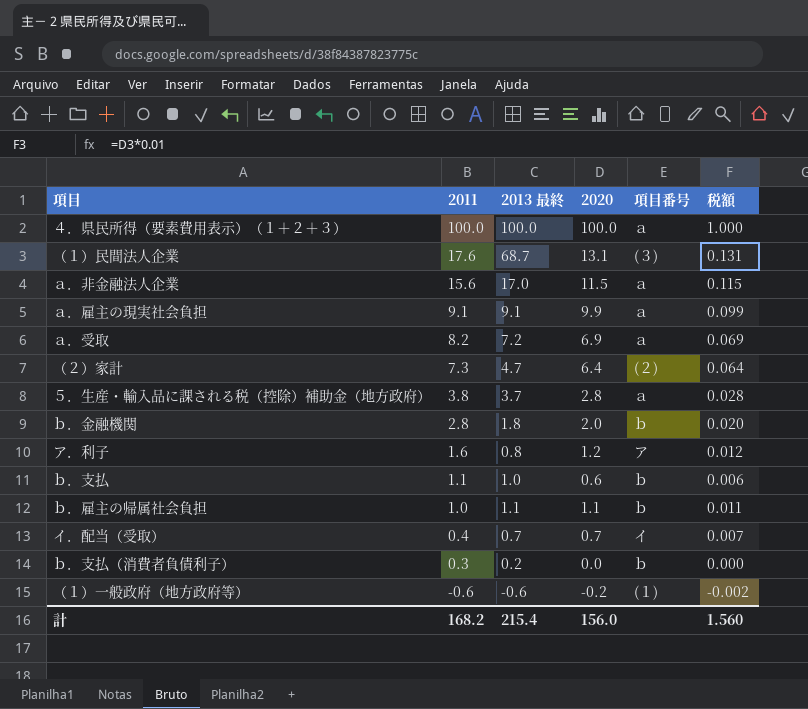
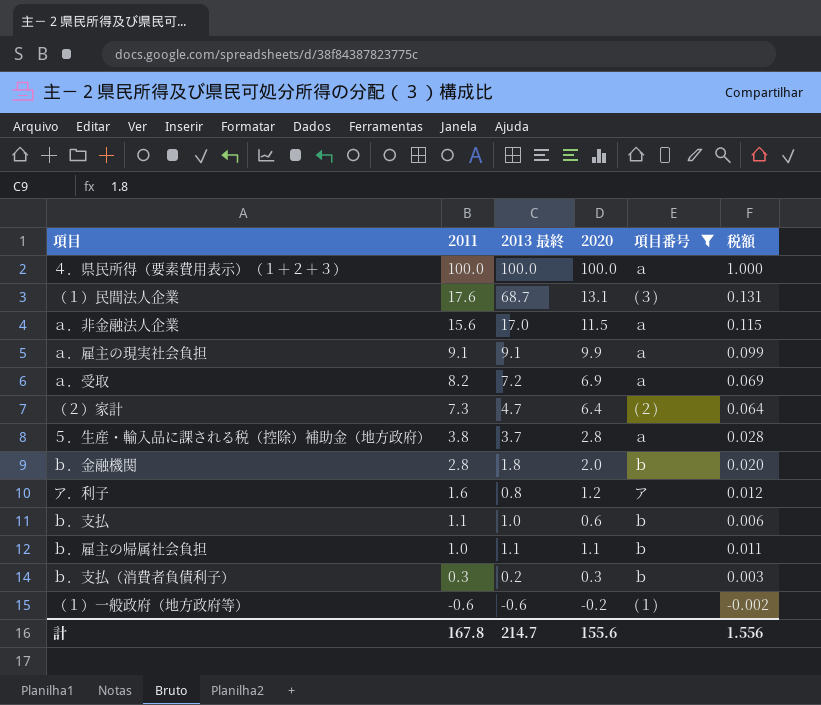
filter: none -> 項目番号 != イ
ｂ．支払（消費者負債利子） | 2020: 0.0 -> 0.3
ｂ．支払（消費者負債利子） | 税額: 0.000 -> 0.003
計 | 2011: 168.2 -> 167.8
計 | 2013 最終: 215.4 -> 214.7
計 | 2020: 156.0 -> 155.6
計 | 税額: 1.560 -> 1.556

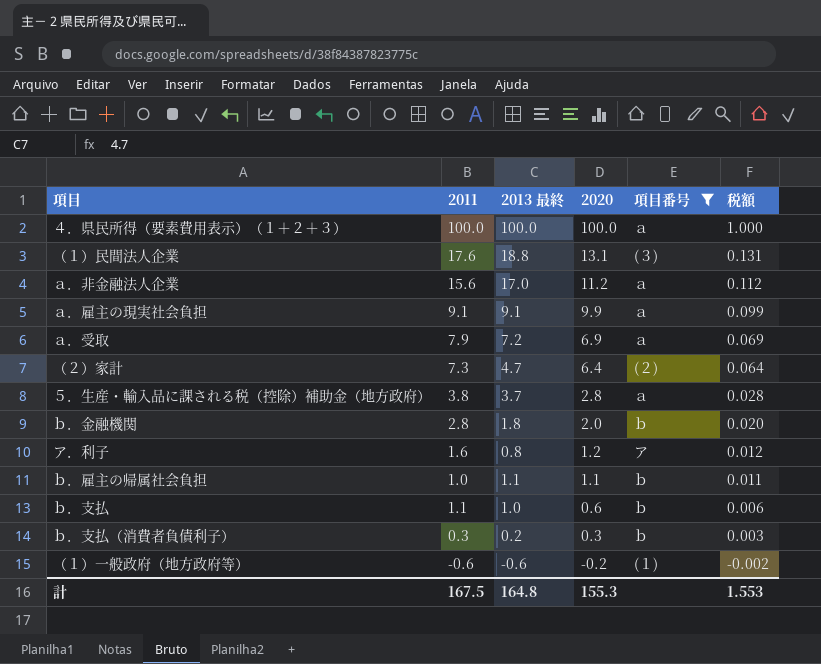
row order: 2011 descending -> 2020 descending
（１）民間法人企業 | 2013 最終: 68.7 -> 18.8
ａ．非金融法人企業 | 2020: 11.5 -> 11.2
ａ．非金融法人企業 | 税額: 0.115 -> 0.112
ａ．受取 | 2011: 8.2 -> 7.9
計 | 2011: 167.8 -> 167.5
計 | 2013 最終: 214.7 -> 164.8
計 | 2020: 155.6 -> 155.3
計 | 税額: 1.556 -> 1.553

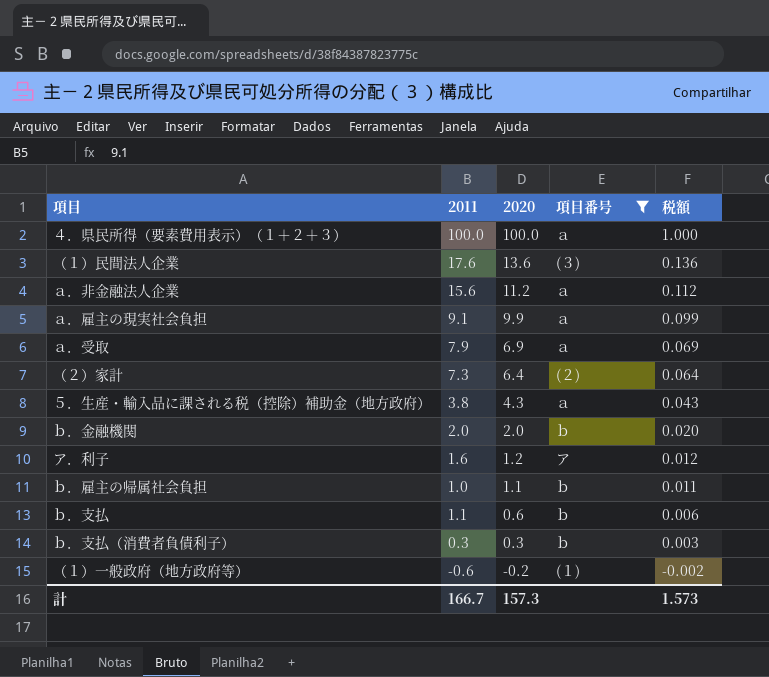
column 2013 最終 | position: 3 -> none
（１）民間法人企業 | 2020: 13.1 -> 13.6
（１）民間法人企業 | 税額: 0.131 -> 0.136
５．生産・輸入品に課される税（控除）補助金（地方政府） | 2020: 2.8 -> 4.3
５．生産・輸入品に課される税（控除）補助金（地方政府） | 税額: 0.028 -> 0.043
ｂ．金融機関 | 2011: 2.8 -> 2.0
計 | 2011: 167.5 -> 166.7
計 | 2020: 155.3 -> 157.3
計 | 税額: 1.553 -> 1.573

